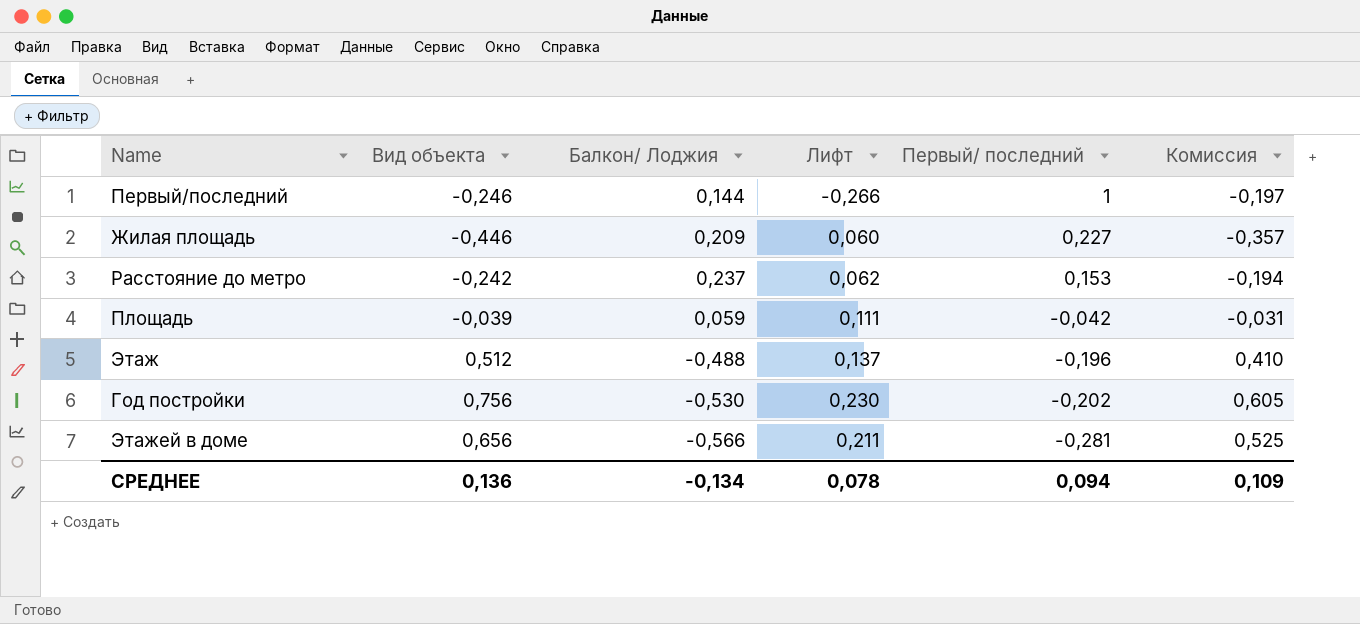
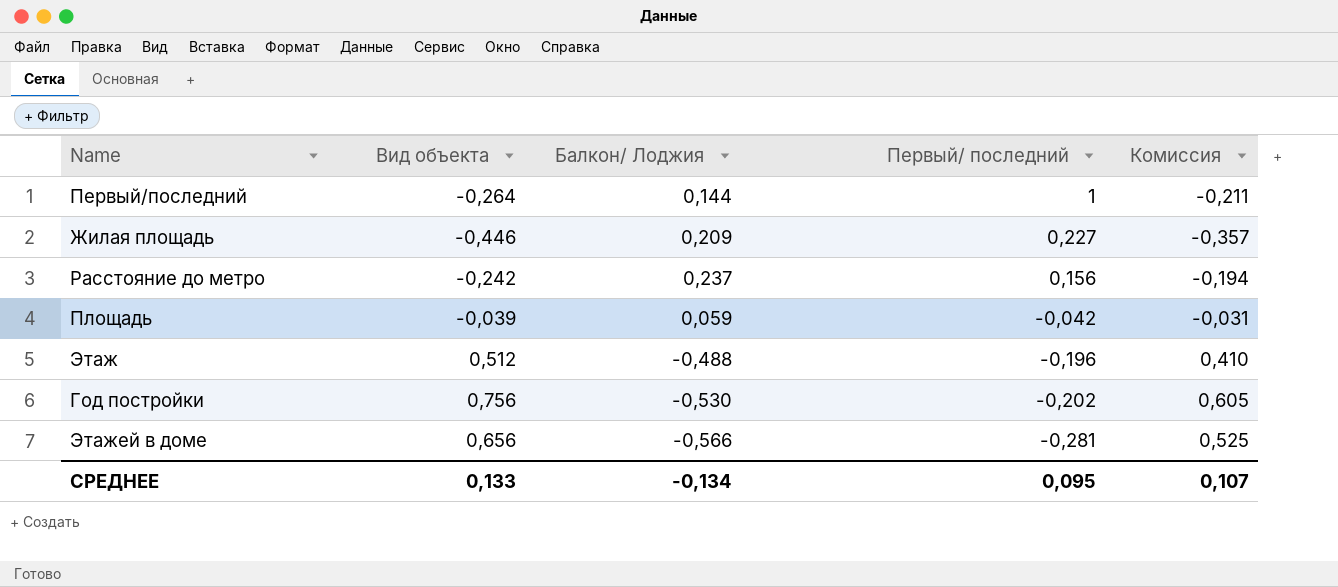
column Лифт | position: 4 -> none
Первый/последний | Вид объекта: -0,246 -> -0,264
Первый/последний | Комиссия: -0,197 -> -0,211
Расстояние до метро | Первый/ последний: 0,153 -> 0,156
СРЕДНЕЕ | Вид объекта: 0,136 -> 0,133
СРЕДНЕЕ | Первый/ последний: 0,094 -> 0,095
СРЕДНЕЕ | Комиссия: 0,109 -> 0,107

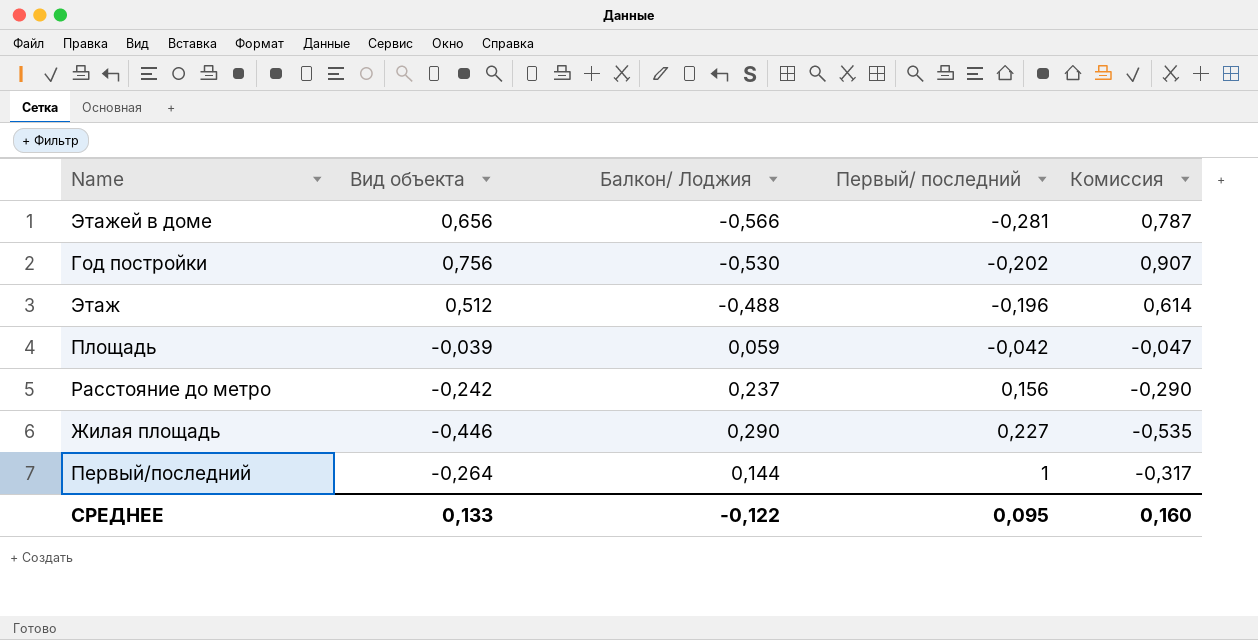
row order: Первый/ последний descending -> Первый/ последний ascending
column Комиссия | formula: [Вид объекта] * 0,8 -> [Вид объекта] * 1,2
Жилая площадь | Балкон/ Лоджия: 0,209 -> 0,290
СРЕДНЕЕ | Балкон/ Лоджия: -0,134 -> -0,122
СРЕДНЕЕ | Комиссия: 0,107 -> 0,160

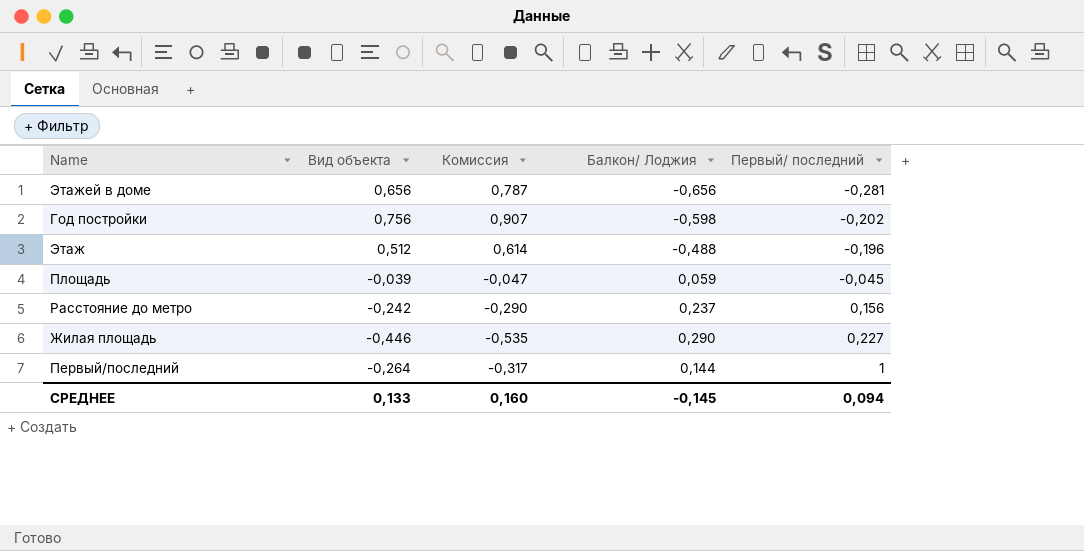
column Комиссия | position: 5 -> 3
Этажей в доме | Балкон/ Лоджия: -0,566 -> -0,656
Год постройки | Балкон/ Лоджия: -0,530 -> -0,598
Площадь | Первый/ последний: -0,042 -> -0,045
СРЕДНЕЕ | Балкон/ Лоджия: -0,122 -> -0,145
СРЕДНЕЕ | Первый/ последний: 0,095 -> 0,094

